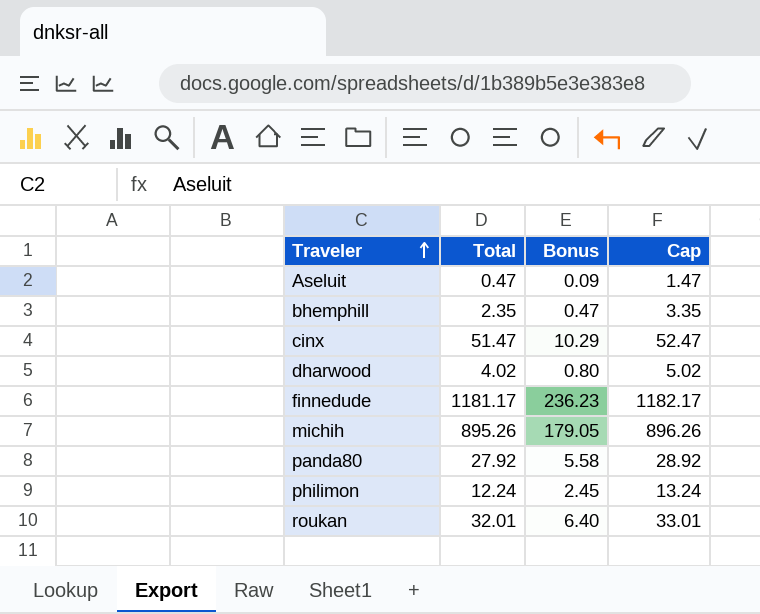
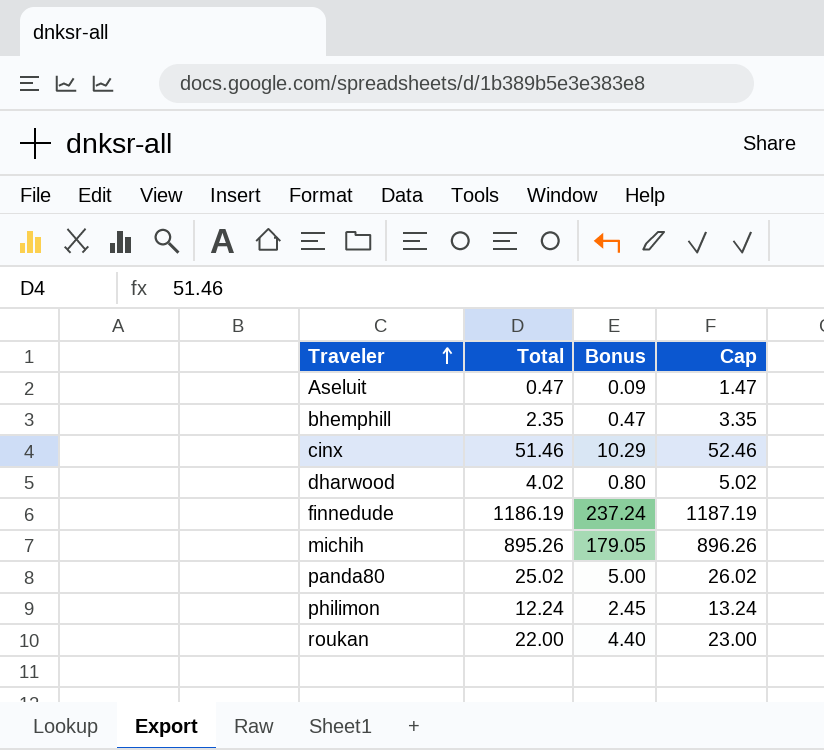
cinx | Total: 51.47 -> 51.46
cinx | Cap: 52.47 -> 52.46
finnedude | Total: 1181.17 -> 1186.19
finnedude | Bonus: 236.23 -> 237.24
finnedude | Cap: 1182.17 -> 1187.19
panda80 | Total: 27.92 -> 25.02
panda80 | Bonus: 5.58 -> 5.00
panda80 | Cap: 28.92 -> 26.02
roukan | Total: 32.01 -> 22.00
roukan | Bonus: 6.40 -> 4.40
roukan | Cap: 33.01 -> 23.00

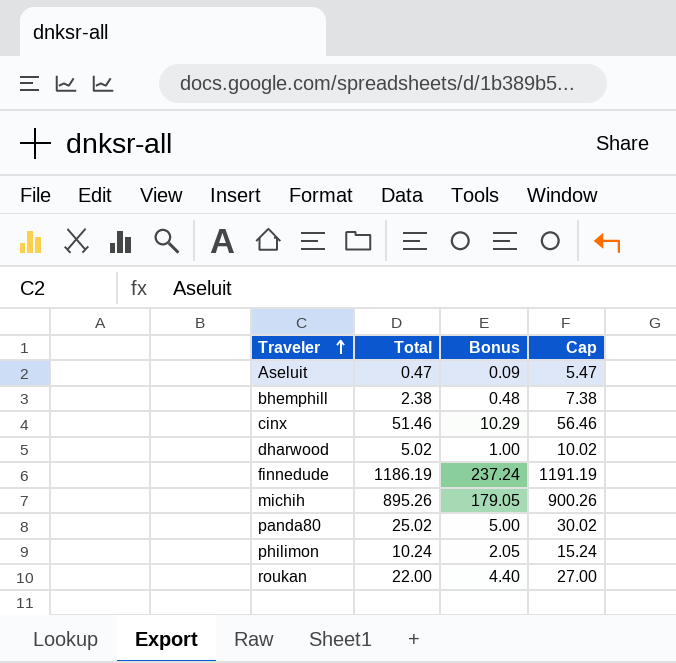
column Cap | formula: [Total] + 1 -> [Total] + 5
bhemphill | Total: 2.35 -> 2.38
bhemphill | Bonus: 0.47 -> 0.48
dharwood | Total: 4.02 -> 5.02
dharwood | Bonus: 0.80 -> 1.00
philimon | Total: 12.24 -> 10.24
philimon | Bonus: 2.45 -> 2.05

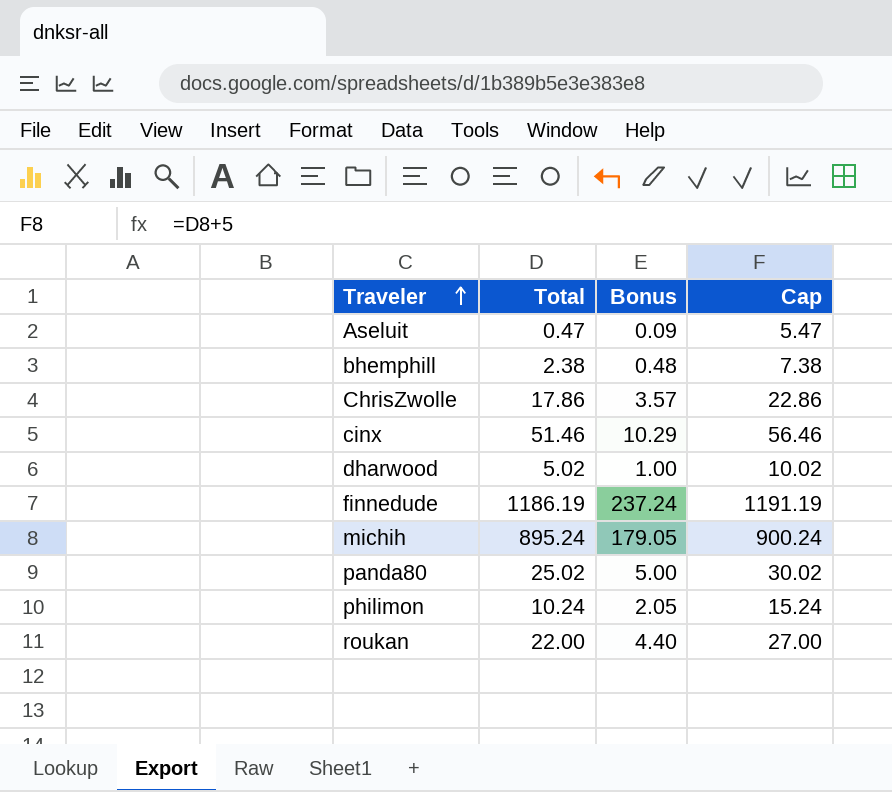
row ChrisZwolle: none -> 17.86 | 3.57 | 22.86
michih | Total: 895.26 -> 895.24
michih | Cap: 900.26 -> 900.24

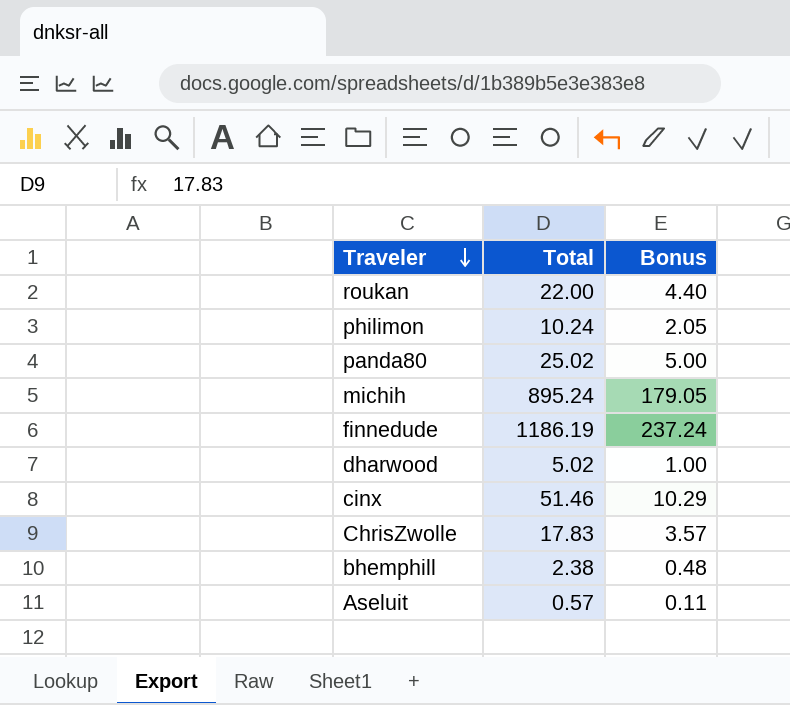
row order: Traveler ascending -> Traveler descending
column Cap | formula: [Total] + 5 -> none
ChrisZwolle | Total: 17.86 -> 17.83
Aseluit | Total: 0.47 -> 0.57
Aseluit | Bonus: 0.09 -> 0.11

